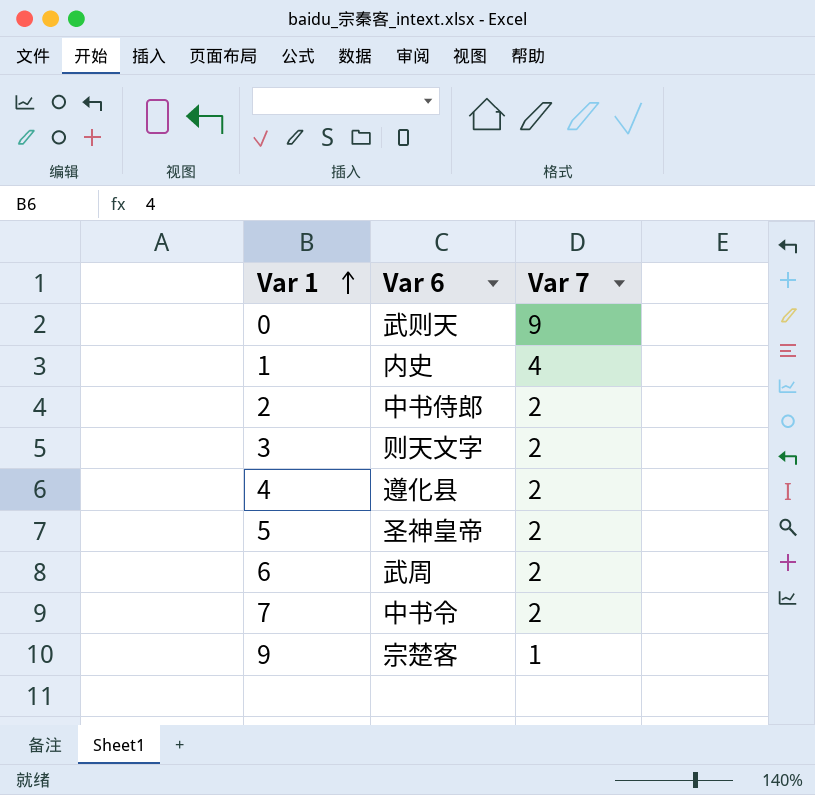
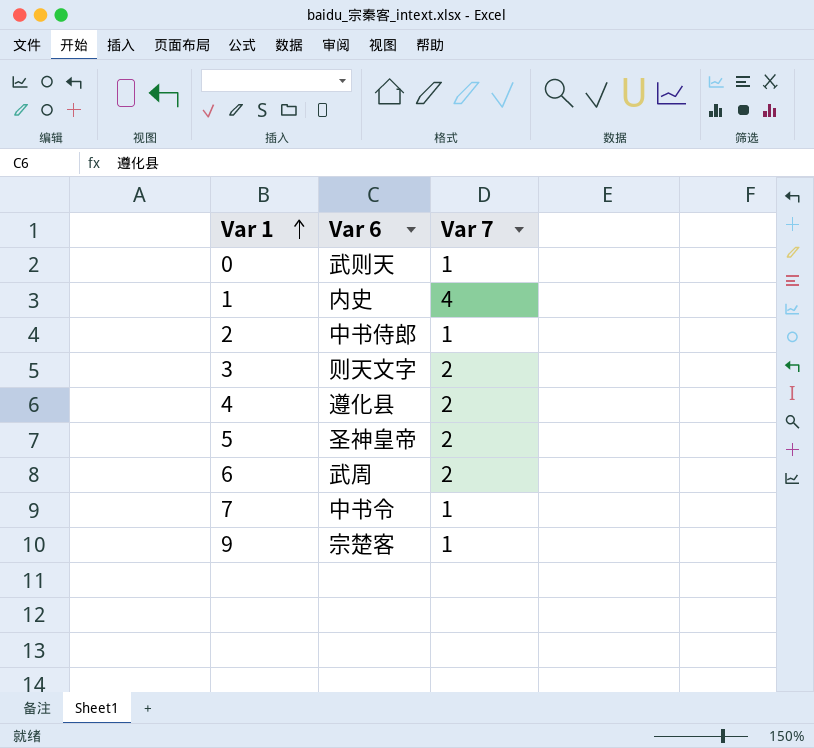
0 | Var 7: 9 -> 1
2 | Var 7: 2 -> 1
7 | Var 7: 2 -> 1

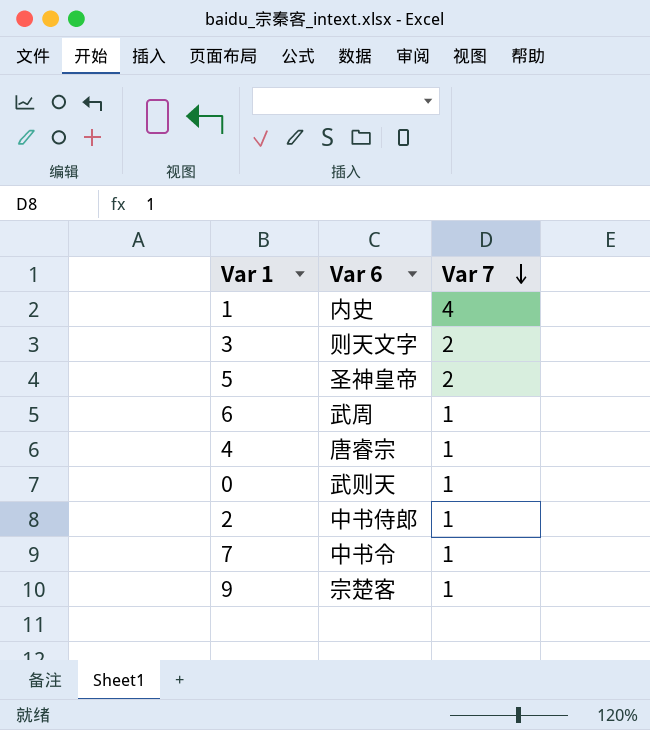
row order: Var 1 ascending -> Var 7 descending
6 | Var 7: 2 -> 1
4 | Var 6: 遵化县 -> 唐睿宗
4 | Var 7: 2 -> 1

